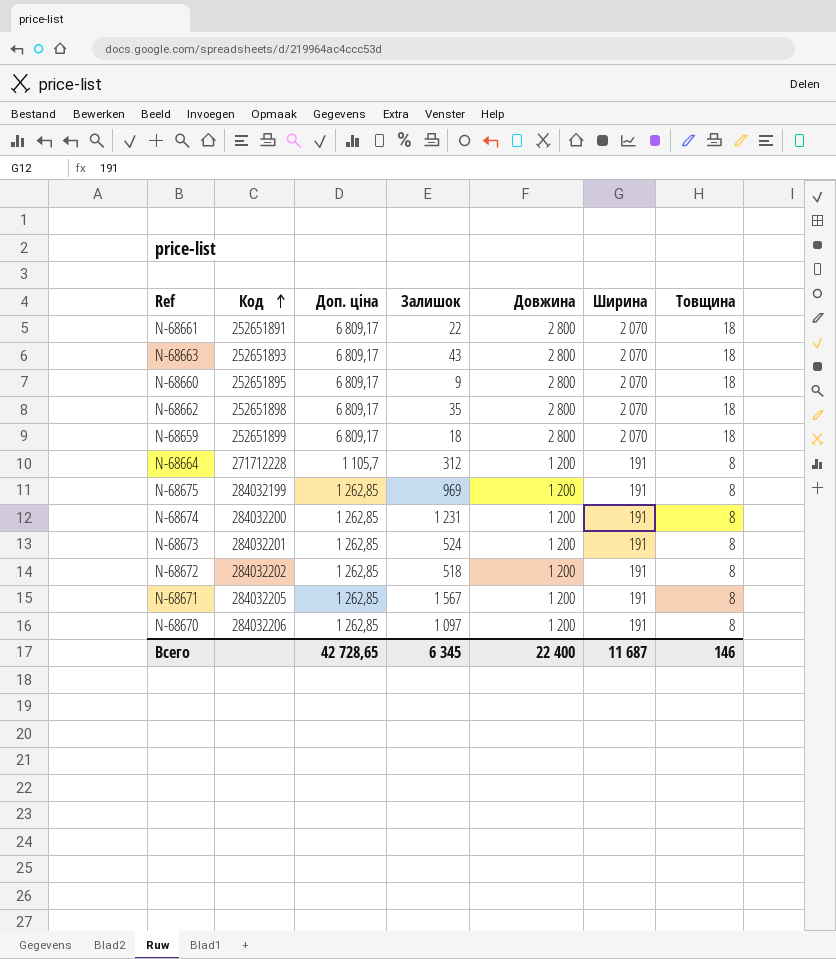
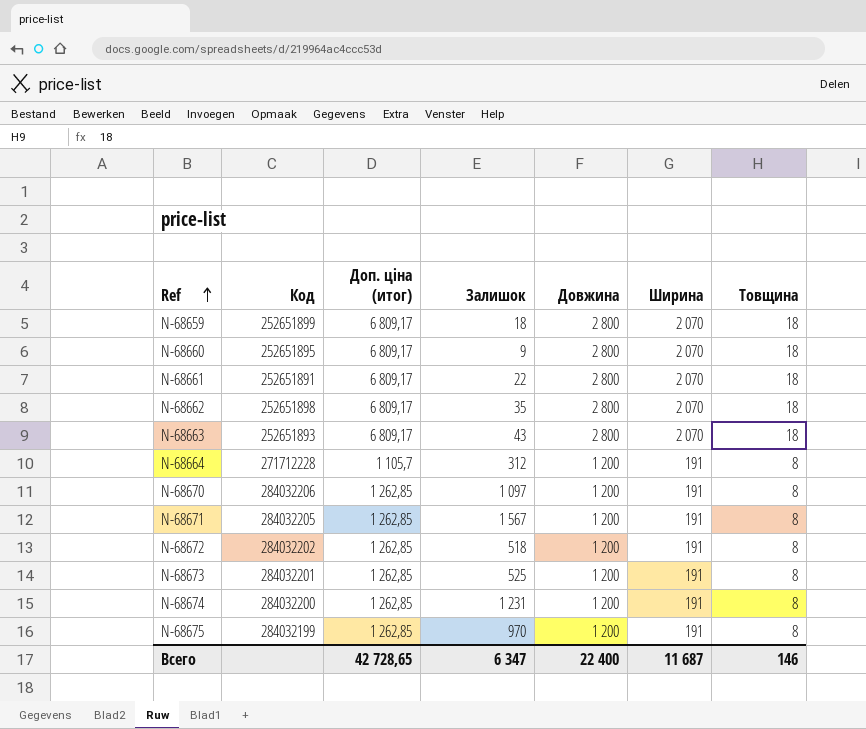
row order: Код ascending -> Ref ascending
column name: Доп. ціна -> Доп. ціна (итог)
N-68673 | Залишок: 524 -> 525
N-68675 | Залишок: 969 -> 970
Всего | Залишок: 6 345 -> 6 347

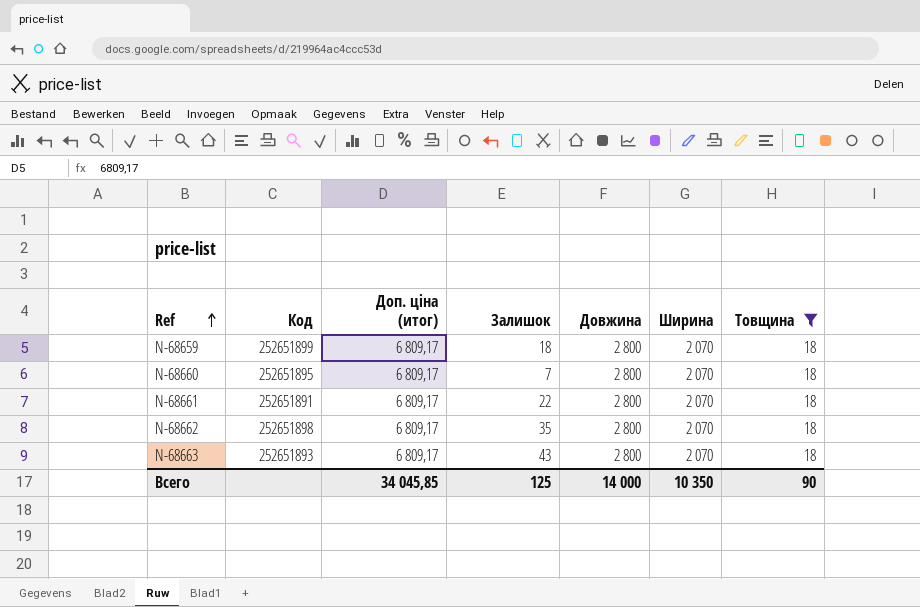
filter: none -> Товщина = 18
N-68660 | Залишок: 9 -> 7
Всего | Доп. ціна (итог): 42 728,65 -> 34 045,85
Всего | Залишок: 6 347 -> 125
Всего | Довжина: 22 400 -> 14 000
Всего | Ширина: 11 687 -> 10 350
Всего | Товщина: 146 -> 90

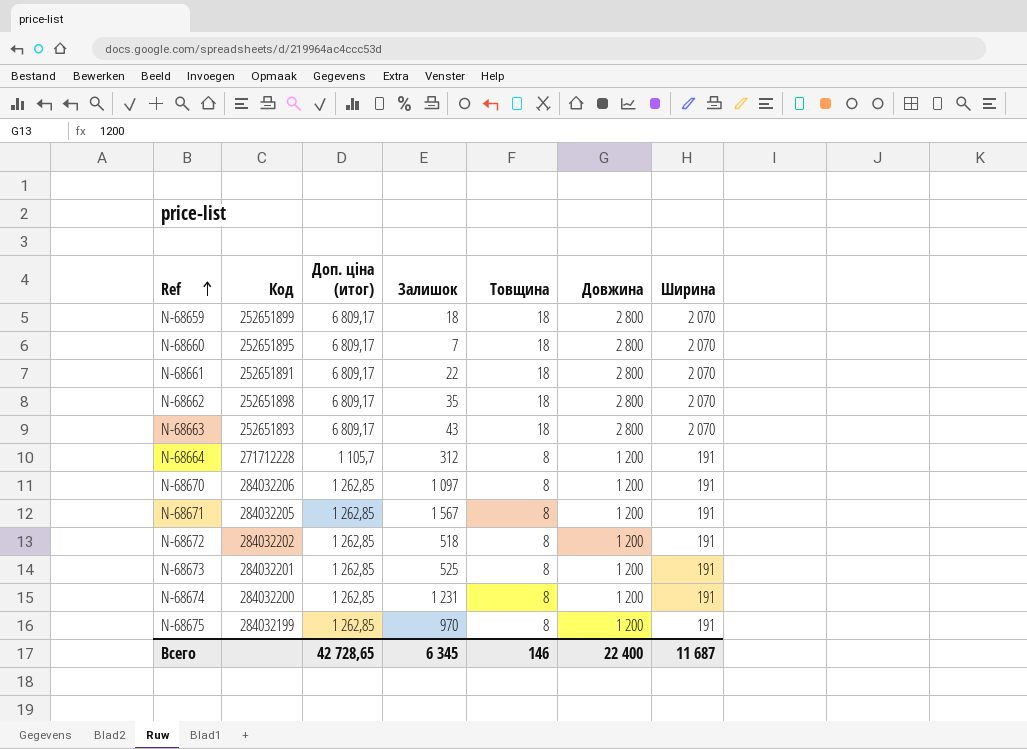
filter: Товщина = 18 -> none
column Товщина | position: 7 -> 5
Всего | Доп. ціна (итог): 34 045,85 -> 42 728,65
Всего | Залишок: 125 -> 6 345
Всего | Товщина: 90 -> 146
Всего | Довжина: 14 000 -> 22 400
Всего | Ширина: 10 350 -> 11 687

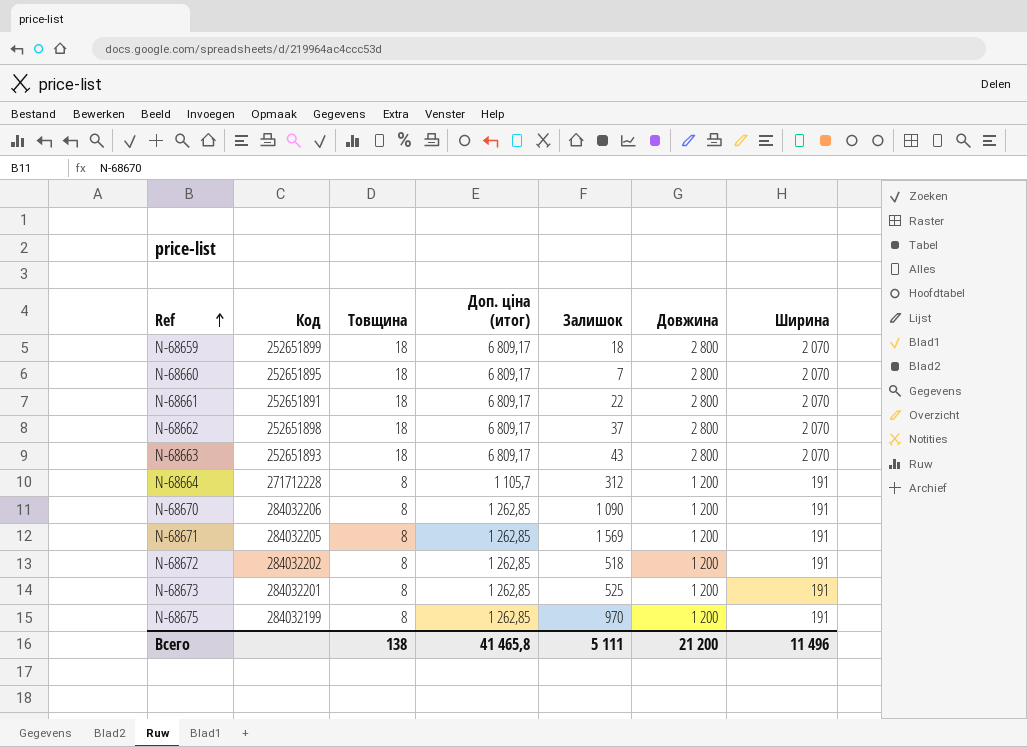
column Товщина | position: 5 -> 3
row N-68674: 284032200 | 1 262,85 | 1 231 | 8 | 1 200 | 191 -> none
N-68662 | Залишок: 35 -> 37
N-68670 | Залишок: 1 097 -> 1 090
N-68671 | Залишок: 1 567 -> 1 569
Всего | Товщина: 146 -> 138
Всего | Доп. ціна (итог): 42 728,65 -> 41 465,8
Всего | Залишок: 6 345 -> 5 111
Всего | Довжина: 22 400 -> 21 200
Всего | Ширина: 11 687 -> 11 496

